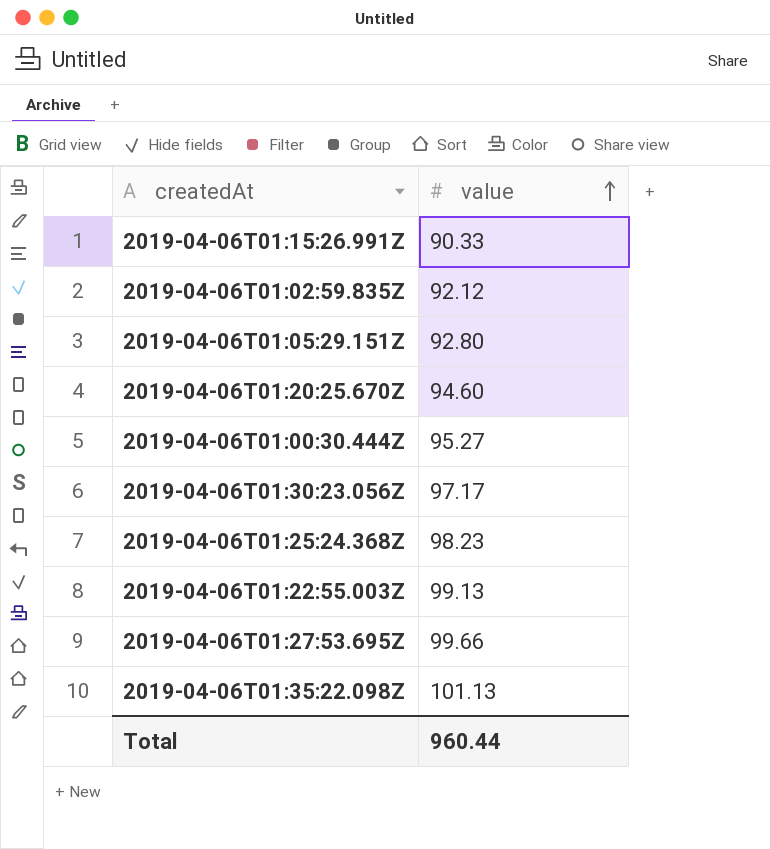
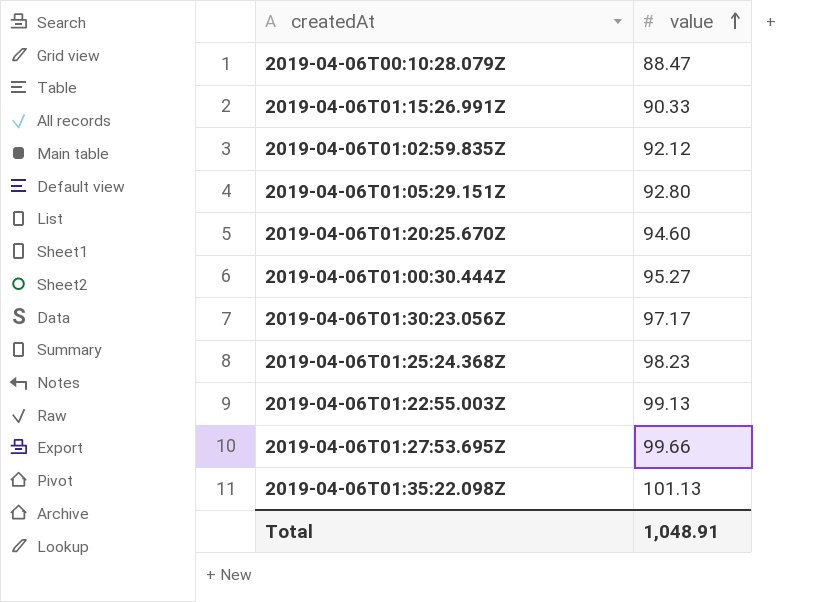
row 2019-04-06T00:10:28.079Z: none -> 88.47
Total | value: 960.44 -> 1,048.91

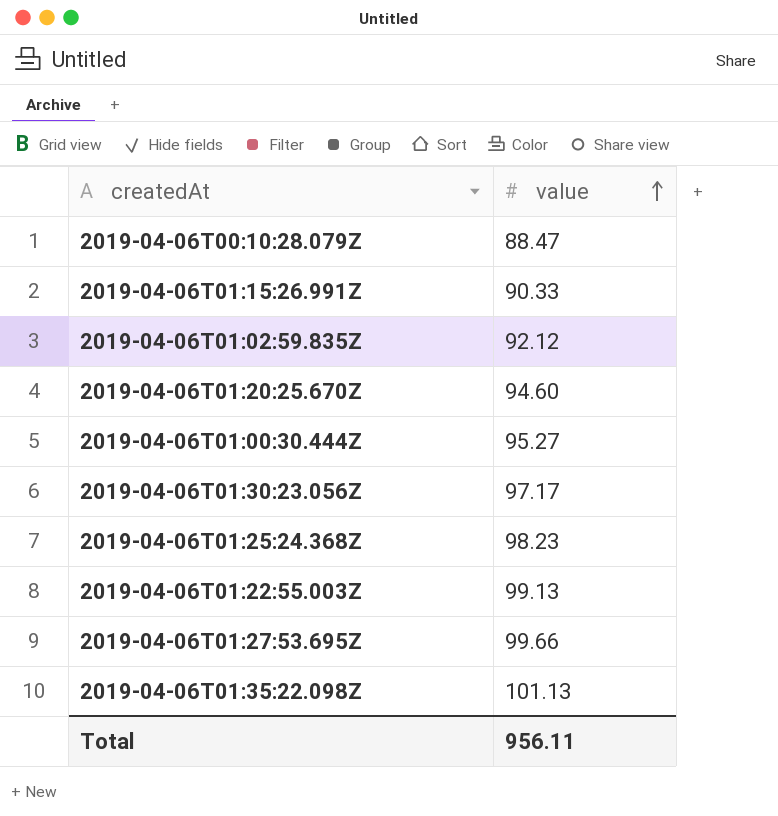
row 2019-04-06T01:05:29.151Z: 92.80 -> none
Total | value: 1,048.91 -> 956.11

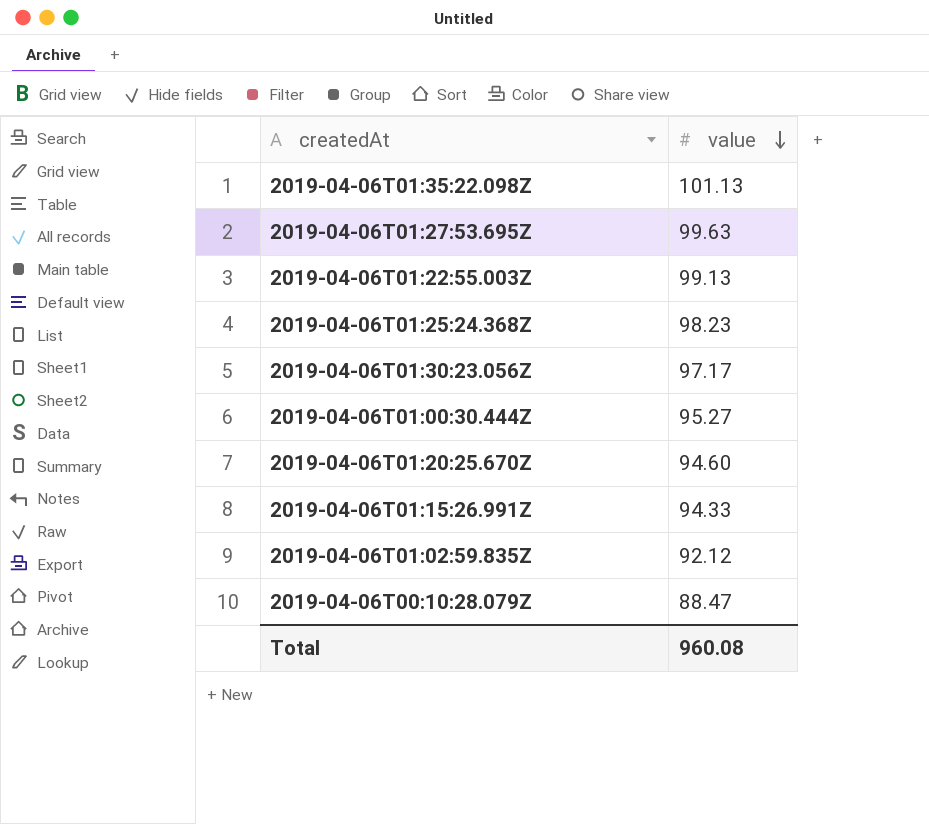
row order: value ascending -> value descending
2019-04-06T01:27:53.695Z | value: 99.66 -> 99.63
2019-04-06T01:15:26.991Z | value: 90.33 -> 94.33
Total | value: 956.11 -> 960.08

